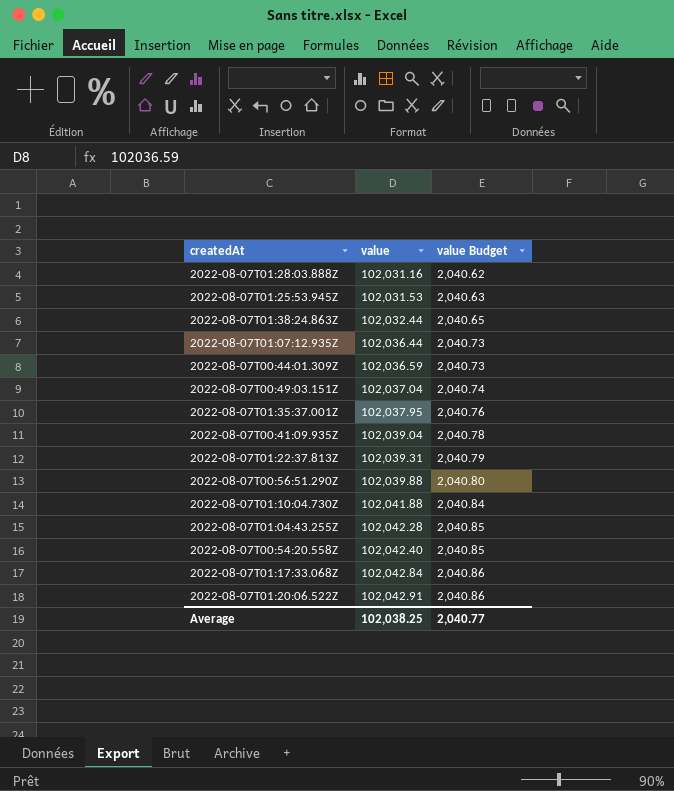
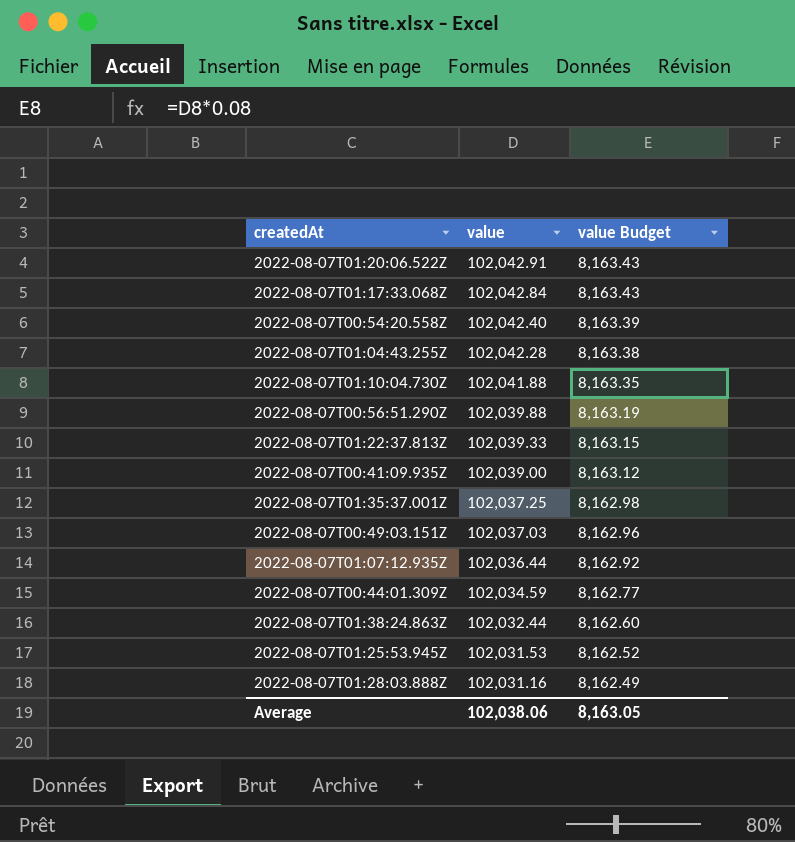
row order: value ascending -> value descending
column value Budget | formula: [value] * 0.02 -> [value] * 0.08
2022-08-07T01:22:37.813Z | value: 102,039.31 -> 102,039.33
2022-08-07T00:41:09.935Z | value: 102,039.04 -> 102,039.00
2022-08-07T01:35:37.001Z | value: 102,037.95 -> 102,037.25
2022-08-07T00:49:03.151Z | value: 102,037.04 -> 102,037.03
2022-08-07T00:44:01.309Z | value: 102,036.59 -> 102,034.59
Average | value: 102,038.25 -> 102,038.06
Average | value Budget: 2,040.77 -> 8,163.05

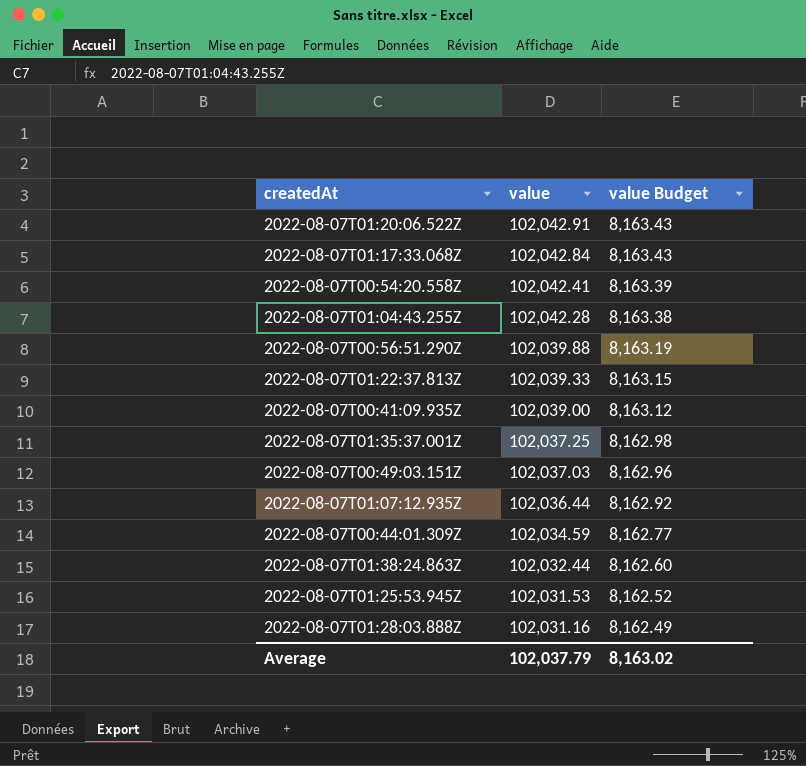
row 2022-08-07T01:10:04.730Z: 102,041.88 | 8,163.35 -> none
2022-08-07T00:54:20.558Z | value: 102,042.40 -> 102,042.41
Average | value: 102,038.06 -> 102,037.79
Average | value Budget: 8,163.05 -> 8,163.02

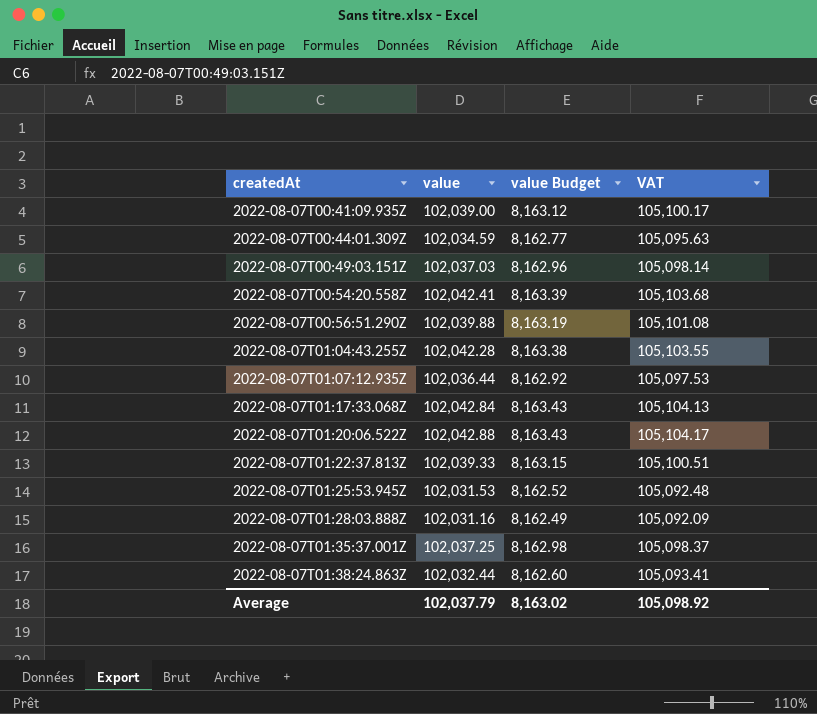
row order: value descending -> createdAt ascending
column VAT | formula: none -> [value] * 1.03
2022-08-07T01:20:06.522Z | value: 102,042.91 -> 102,042.88

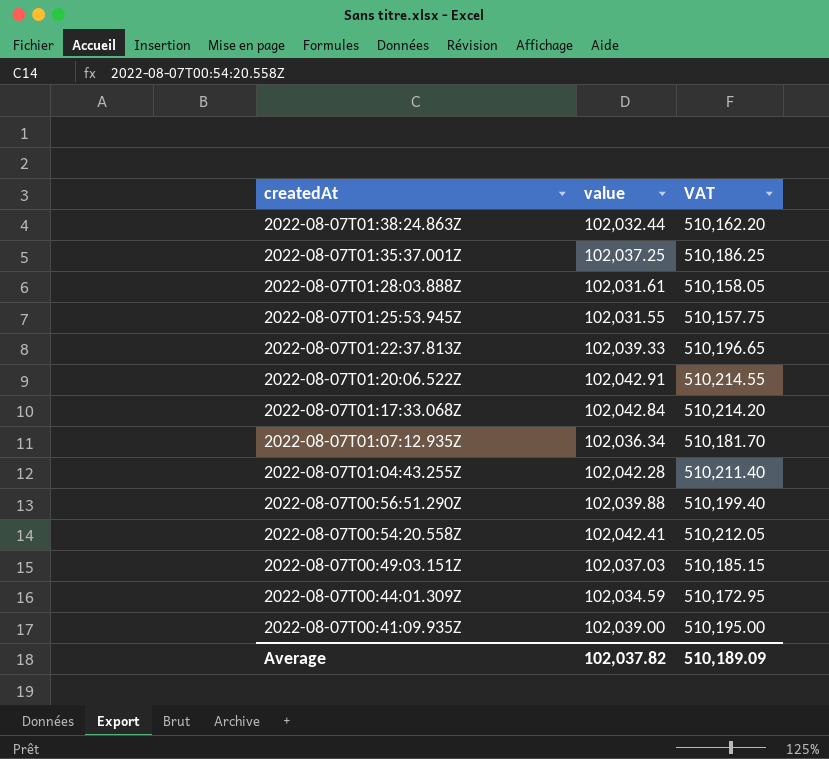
row order: createdAt ascending -> createdAt descending
column value Budget | formula: [value] * 0.08 -> none
column VAT | formula: [value] * 1.03 -> [value] * 5
2022-08-07T01:28:03.888Z | value: 102,031.16 -> 102,031.61
2022-08-07T01:25:53.945Z | value: 102,031.53 -> 102,031.55
2022-08-07T01:20:06.522Z | value: 102,042.88 -> 102,042.91
2022-08-07T01:07:12.935Z | value: 102,036.44 -> 102,036.34
Average | value: 102,037.79 -> 102,037.82
Average | VAT: 105,098.92 -> 510,189.09

